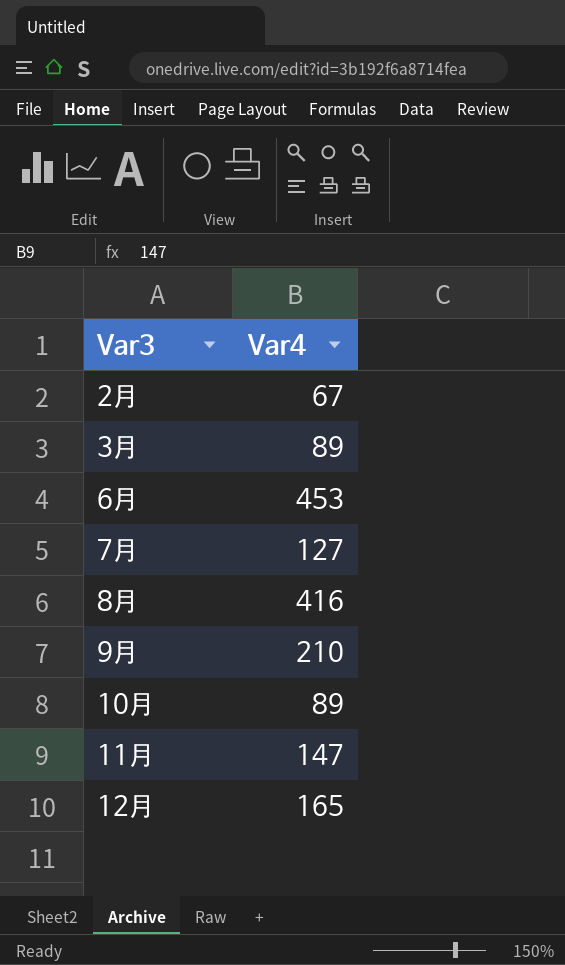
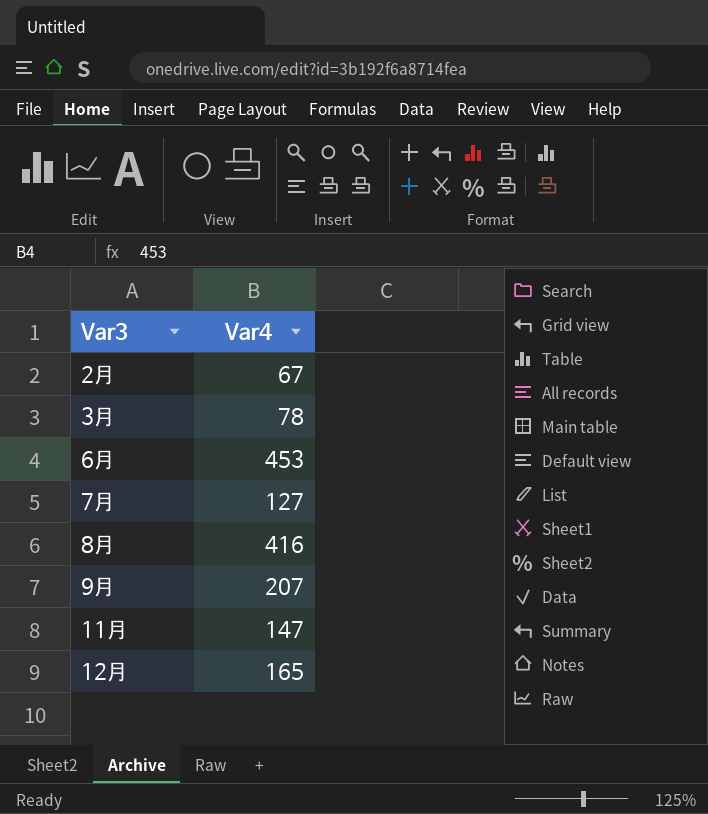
row 10月: 89 -> none
3月 | Var4: 89 -> 78
9月 | Var4: 210 -> 207

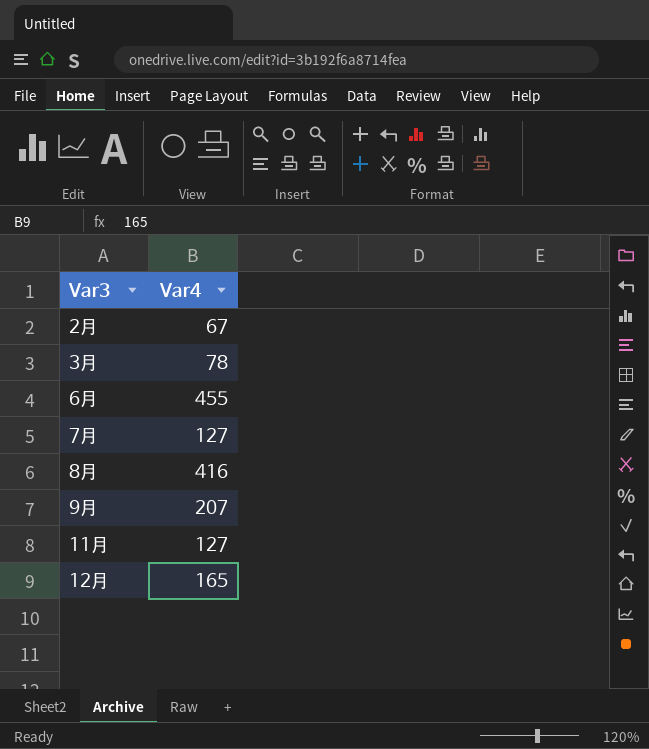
6月 | Var4: 453 -> 455
11月 | Var4: 147 -> 127

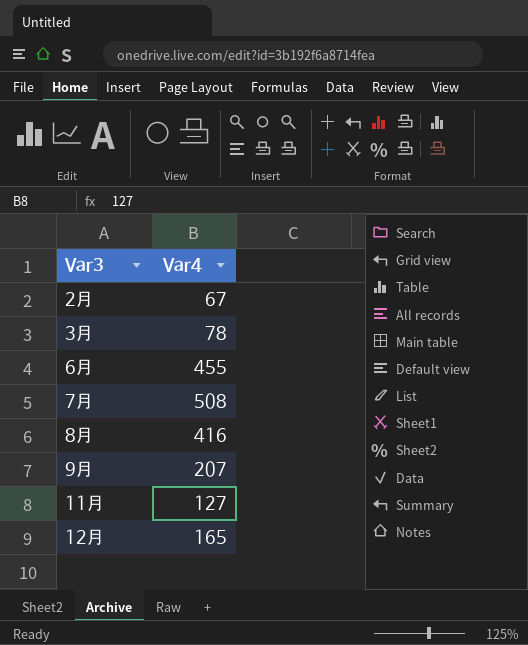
7月 | Var4: 127 -> 508

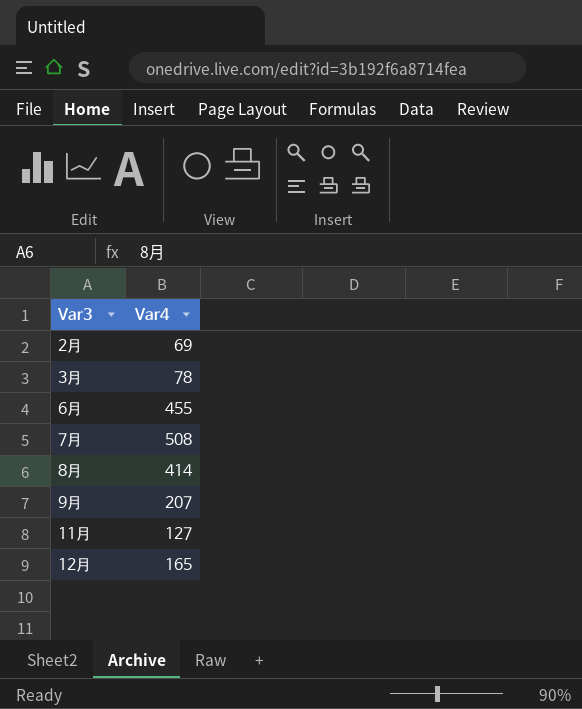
2月 | Var4: 67 -> 69
8月 | Var4: 416 -> 414

